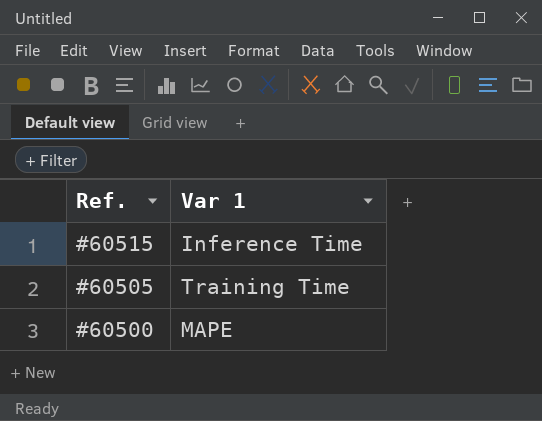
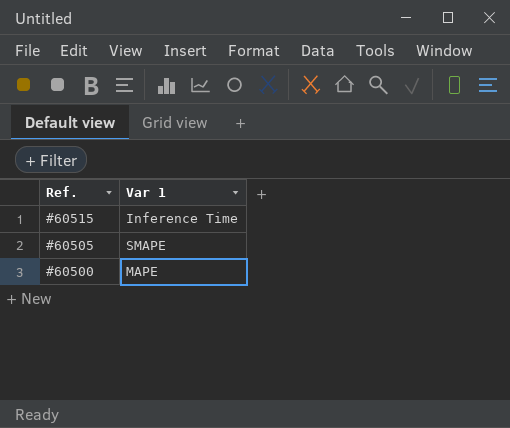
#60505 | Var 1: Training Time -> SMAPE

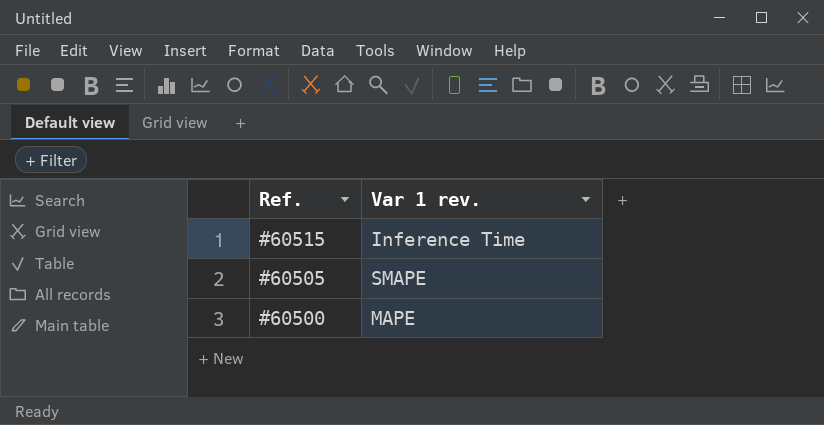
column name: Var 1 -> Var 1 rev.

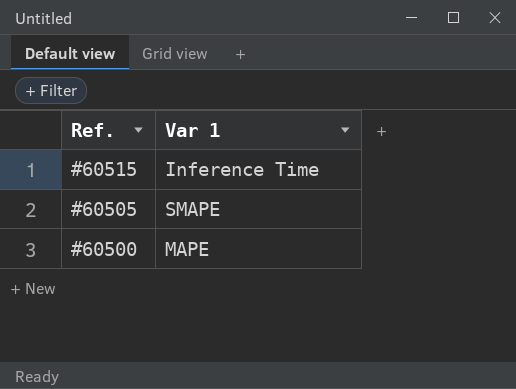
column name: Var 1 rev. -> Var 1

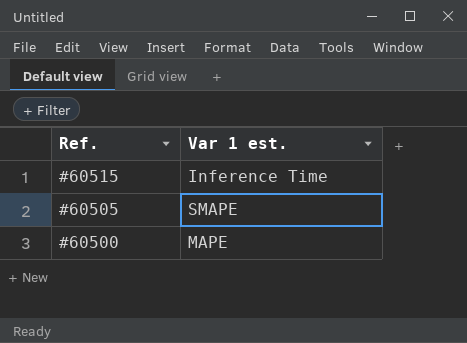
column name: Var 1 -> Var 1 est.

